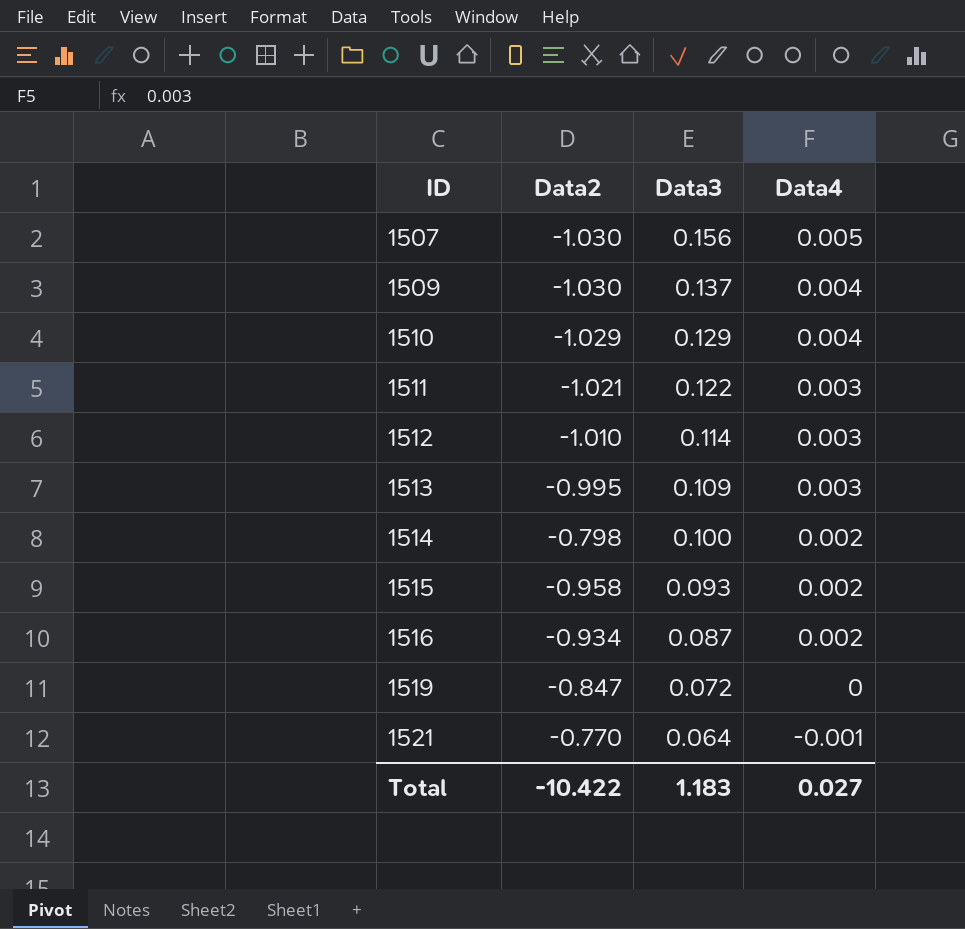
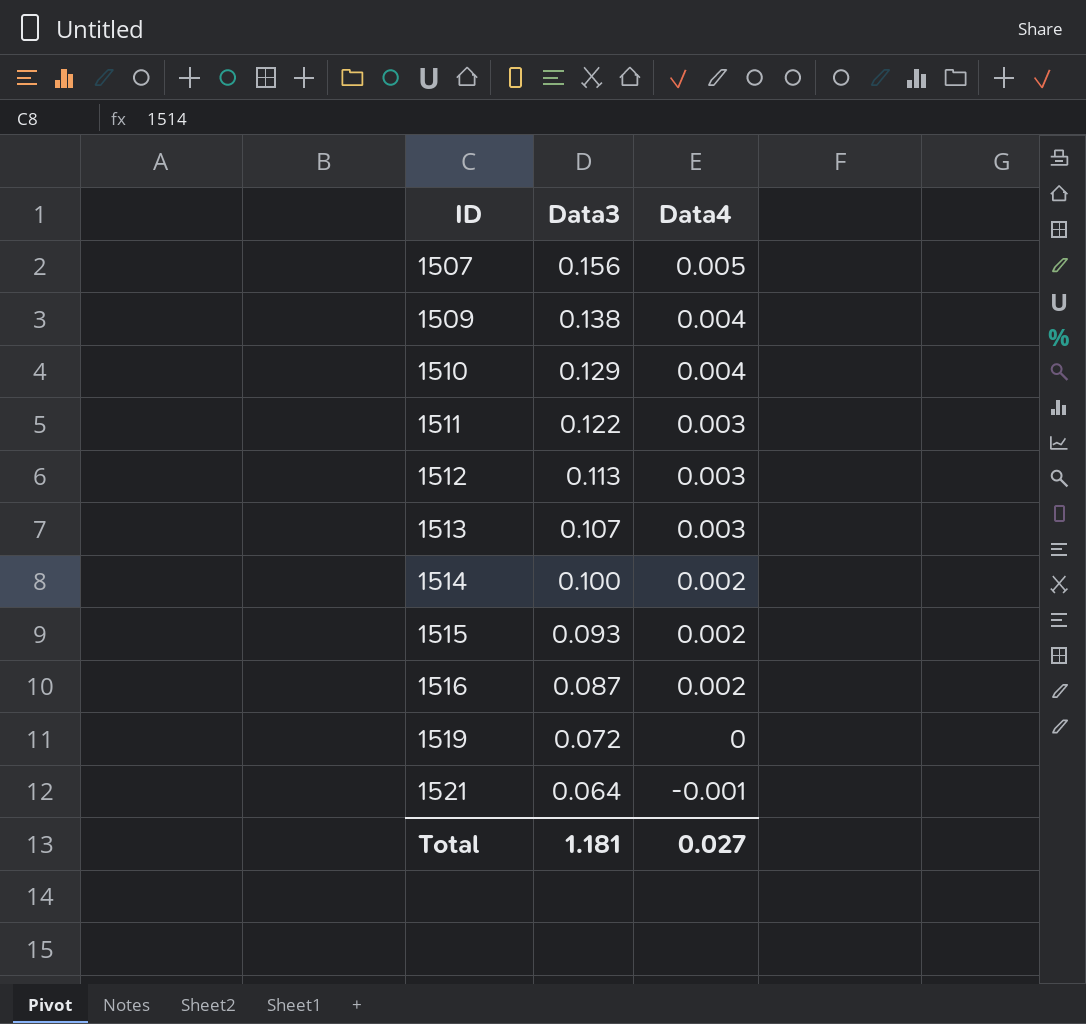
column Data2 | position: 2 -> none
1509 | Data3: 0.137 -> 0.138
1512 | Data3: 0.114 -> 0.113
1513 | Data3: 0.109 -> 0.107
Total | Data3: 1.183 -> 1.181

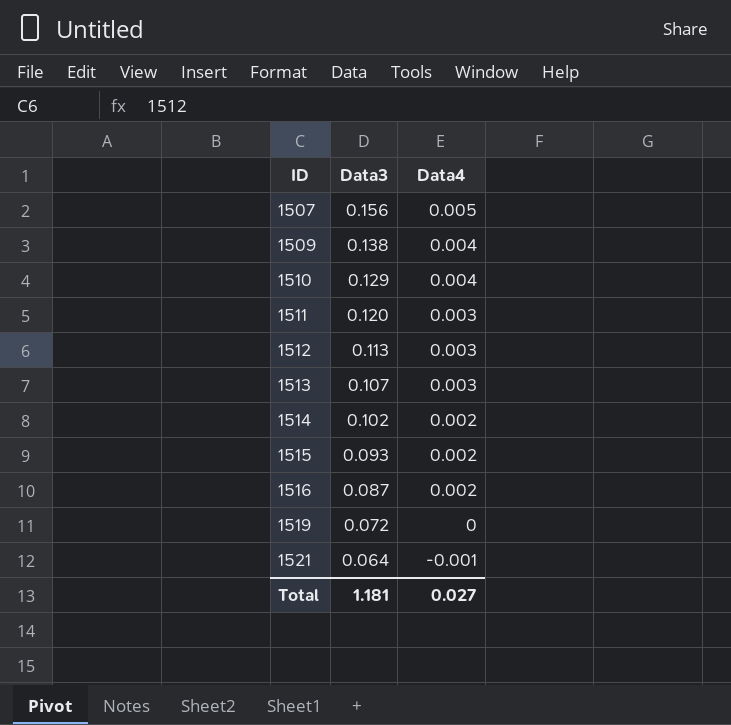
1511 | Data3: 0.122 -> 0.120
1514 | Data3: 0.100 -> 0.102

